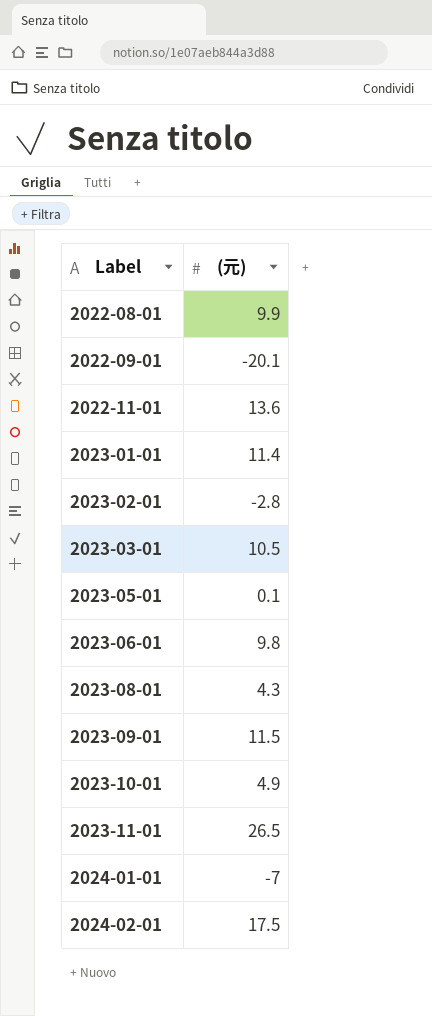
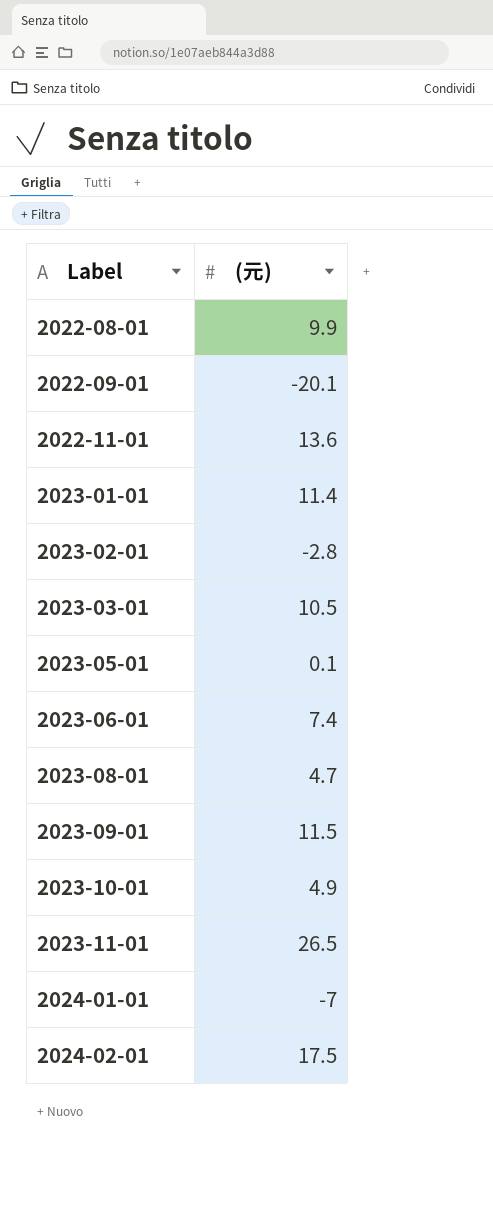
2023-06-01 | (元): 9.8 -> 7.4
2023-08-01 | (元): 4.3 -> 4.7

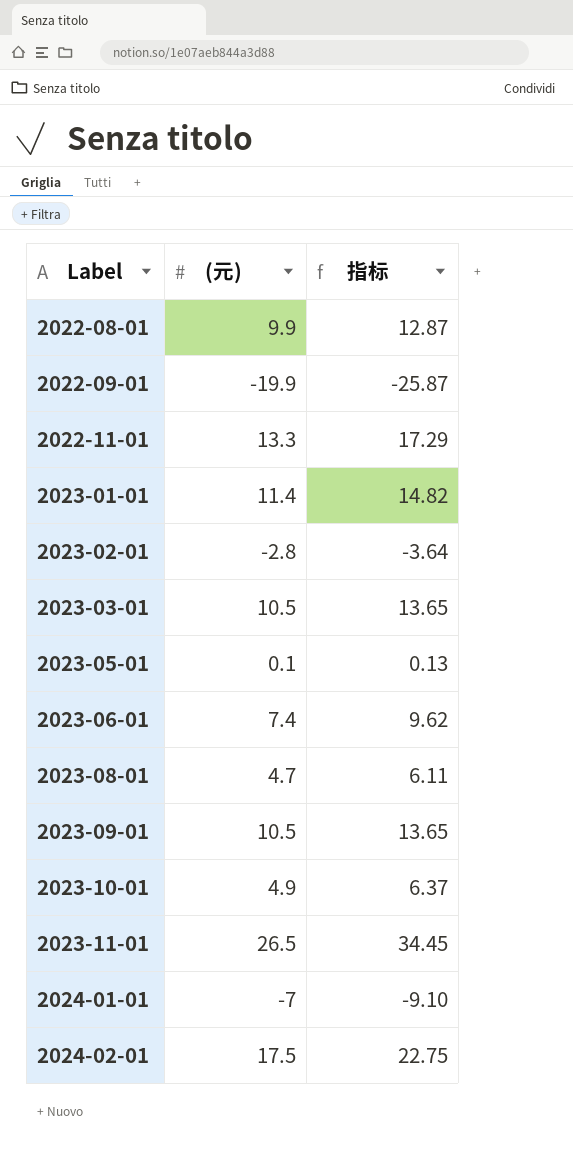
column 指标 | formula: none -> [(元)] * 1.3
2022-09-01 | (元): -20.1 -> -19.9
2022-11-01 | (元): 13.6 -> 13.3
2023-09-01 | (元): 11.5 -> 10.5

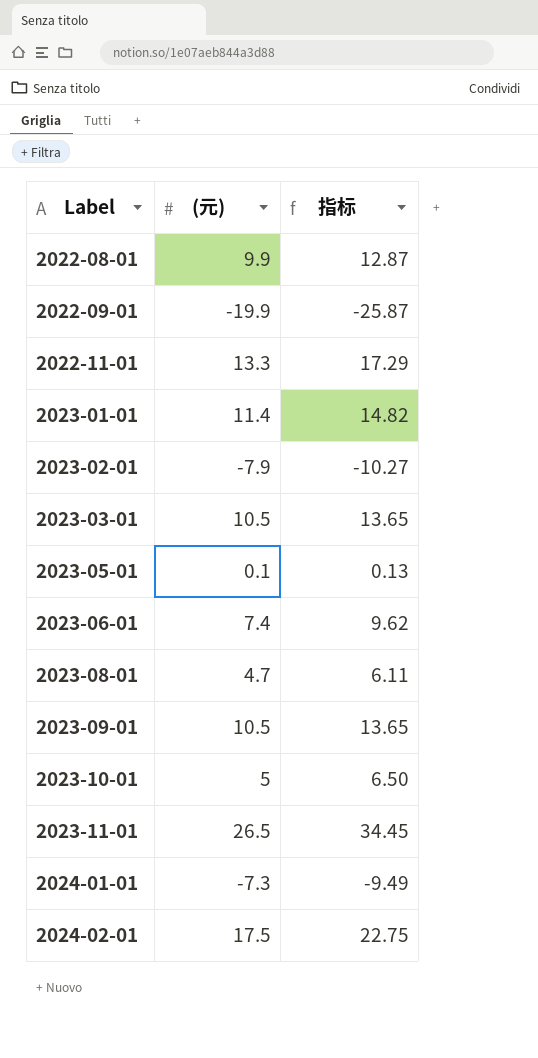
2023-02-01 | (元): -2.8 -> -7.9
2023-02-01 | 指标: -3.64 -> -10.27
2023-10-01 | (元): 4.9 -> 5
2023-10-01 | 指标: 6.37 -> 6.50
2024-01-01 | (元): -7 -> -7.3
2024-01-01 | 指标: -9.10 -> -9.49

